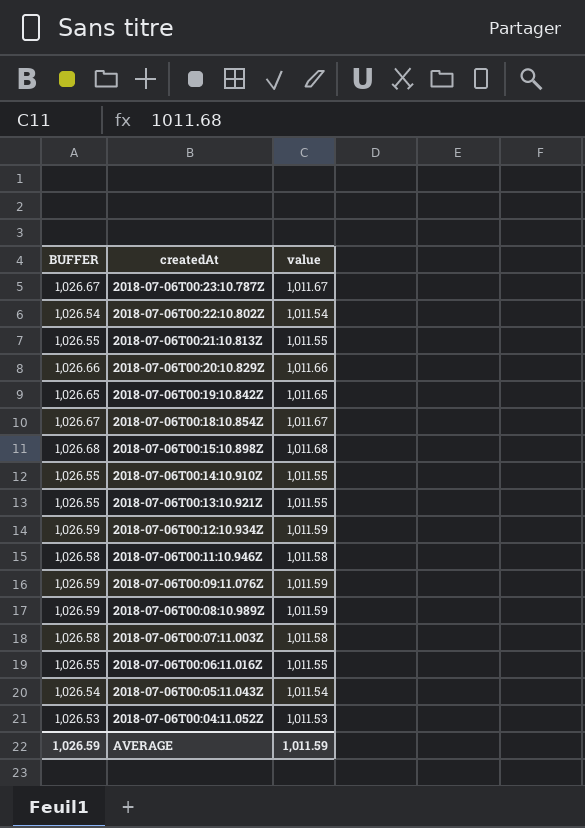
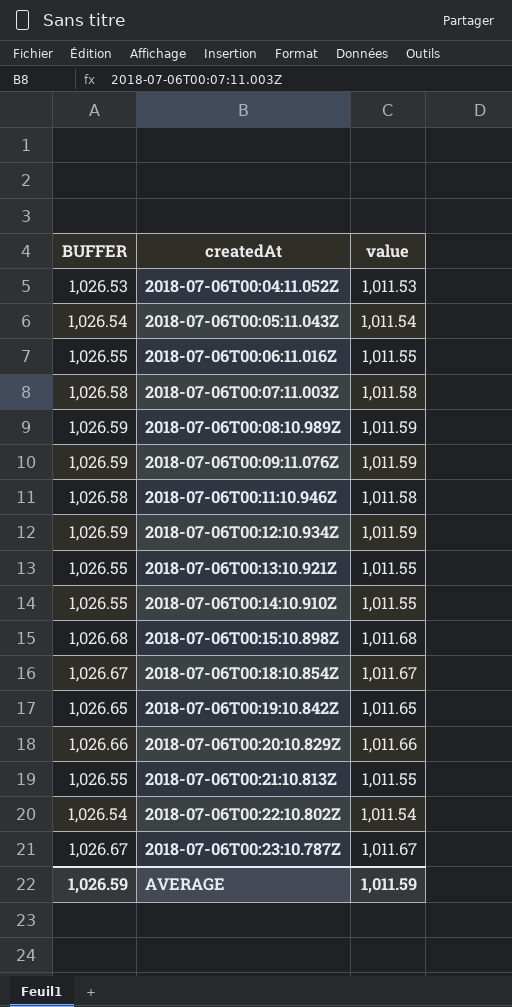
row order: createdAt descending -> createdAt ascending

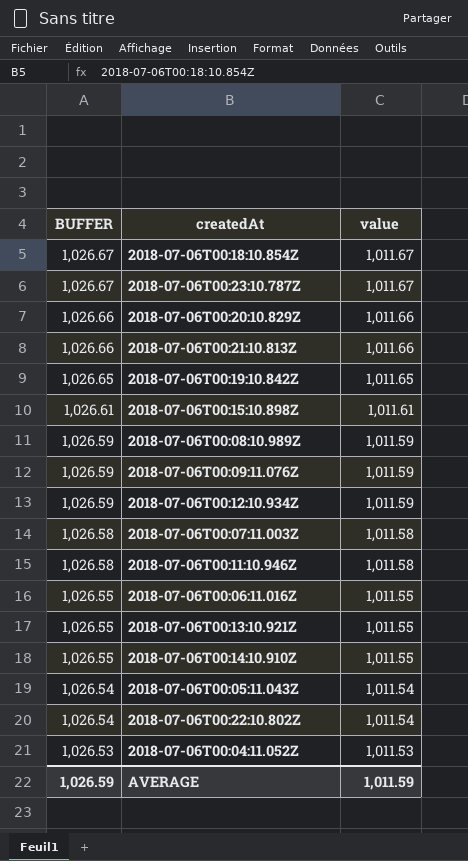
row order: createdAt ascending -> BUFFER descending
2018-07-06T00:21:10.813Z | BUFFER: 1,026.55 -> 1,026.66
2018-07-06T00:21:10.813Z | value: 1,011.55 -> 1,011.66
2018-07-06T00:15:10.898Z | BUFFER: 1,026.68 -> 1,026.61
2018-07-06T00:15:10.898Z | value: 1,011.68 -> 1,011.61

